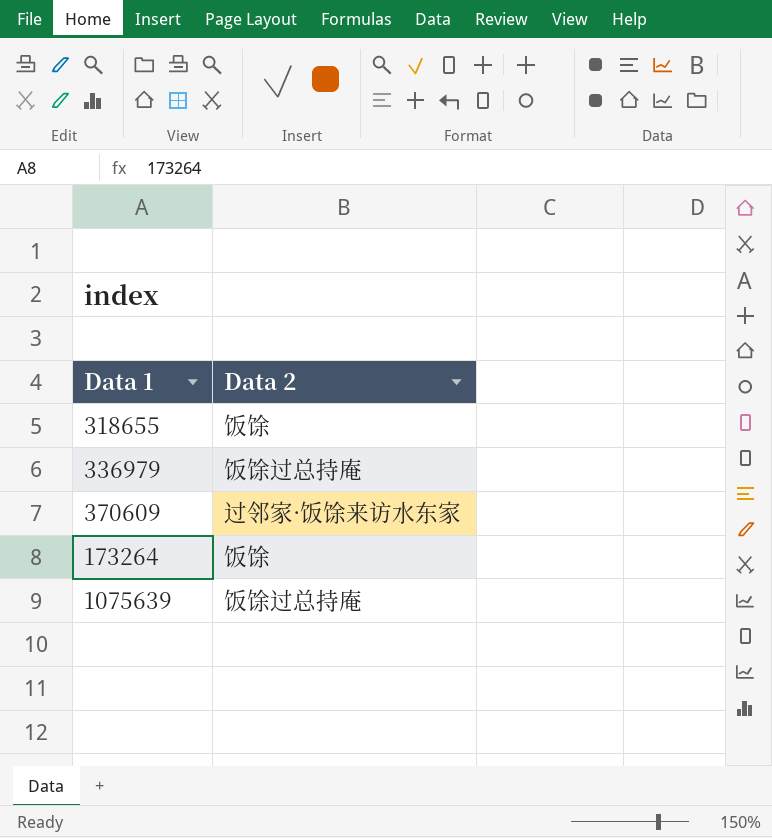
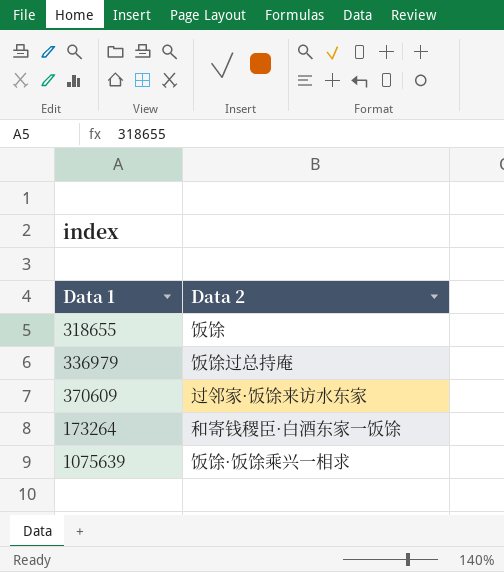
173264 | Data 2: 饭馀 -> 和寄钱稷臣·白酒东家一饭馀
1075639 | Data 2: 饭馀过总持庵 -> 饭馀·饭馀乘兴一相求

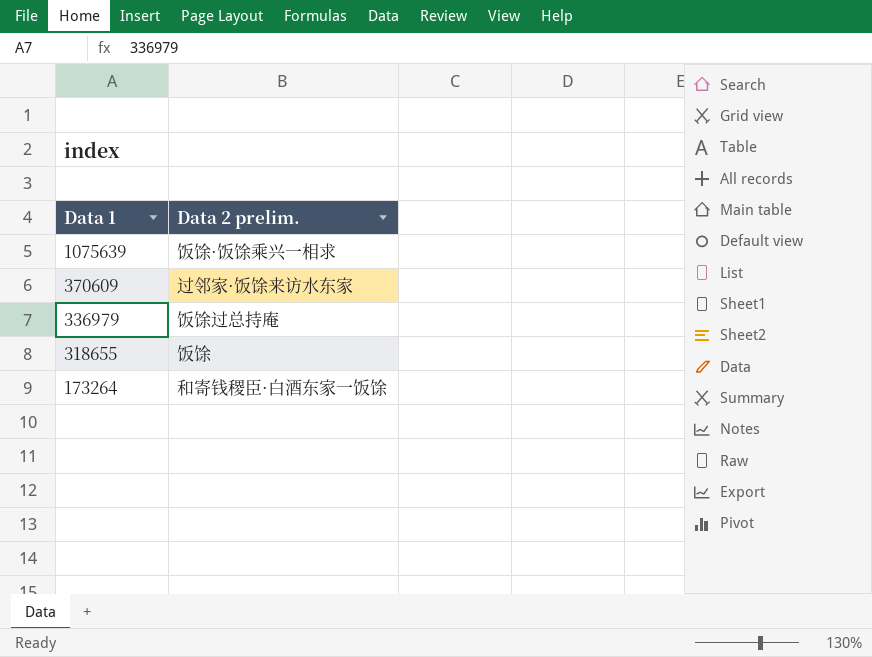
row order: none -> Data 1 descending
column name: Data 2 -> Data 2 prelim.

